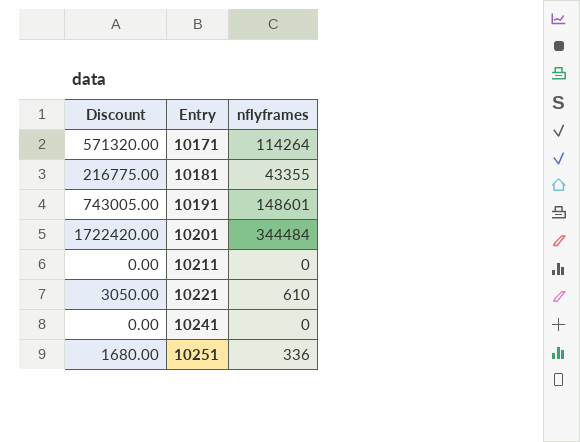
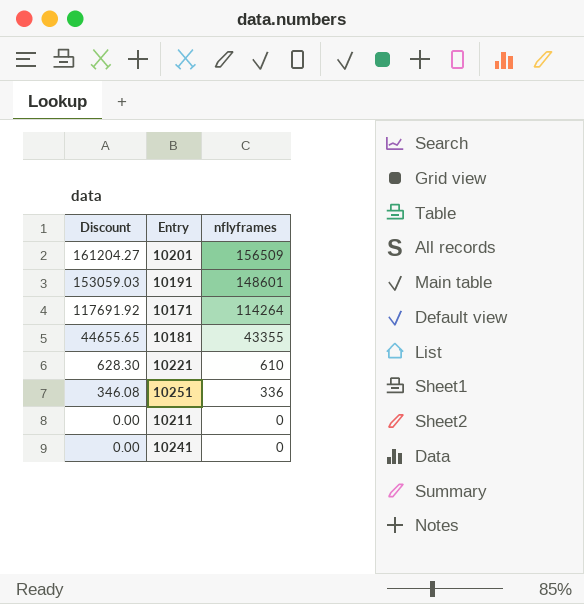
row order: Entry ascending -> Discount descending
column Discount | formula: [nflyframes] * 5 -> [nflyframes] * 1.03
10201 | nflyframes: 344484 -> 156509

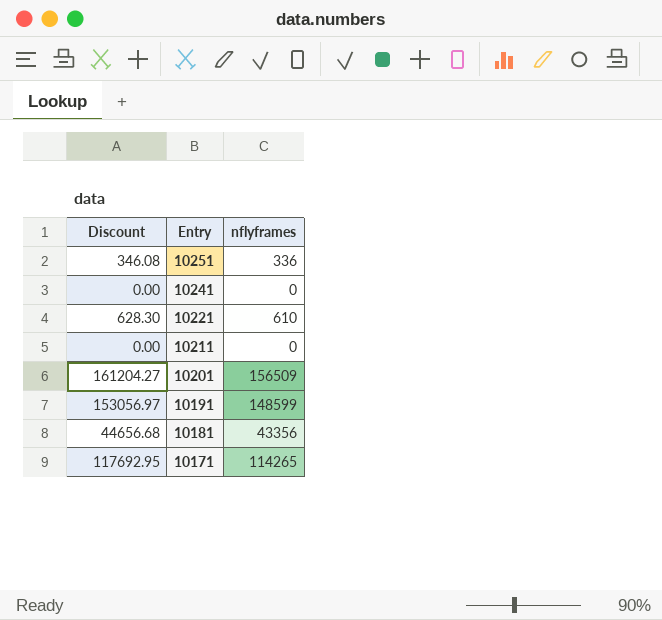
row order: Discount descending -> Entry descending
10191 | Discount: 153059.03 -> 153056.97
10191 | nflyframes: 148601 -> 148599
10181 | Discount: 44655.65 -> 44656.68
10181 | nflyframes: 43355 -> 43356
10171 | Discount: 117691.92 -> 117692.95
10171 | nflyframes: 114264 -> 114265

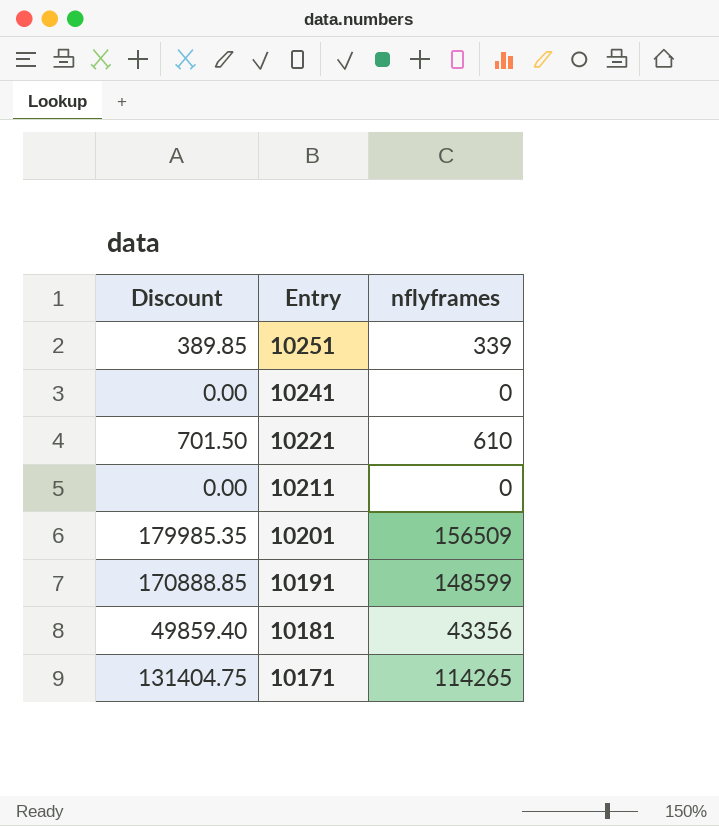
column Discount | formula: [nflyframes] * 1.03 -> [nflyframes] * 1.15
10251 | nflyframes: 336 -> 339

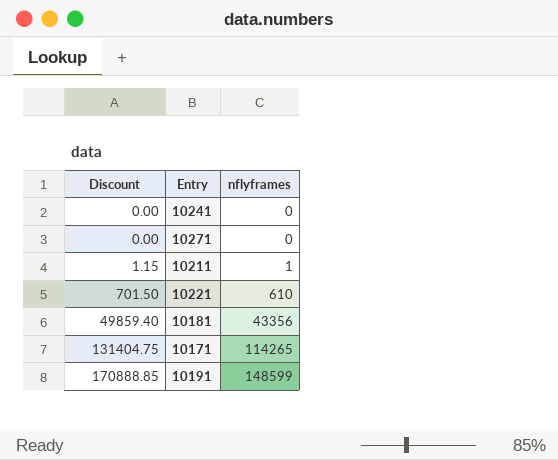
row order: Entry descending -> Discount ascending
row 10251: 389.85 | 339 -> none
row 10201: 179985.35 | 156509 -> none
row 10271: none -> 0.00 | 0
10211 | Discount: 0.00 -> 1.15
10211 | nflyframes: 0 -> 1

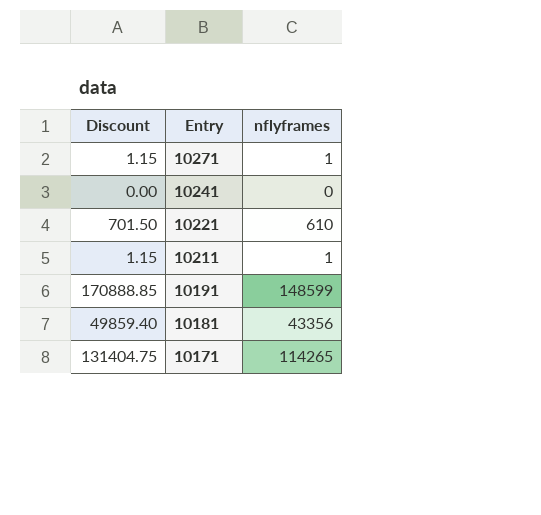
row order: Discount ascending -> Entry descending
10271 | Discount: 0.00 -> 1.15
10271 | nflyframes: 0 -> 1

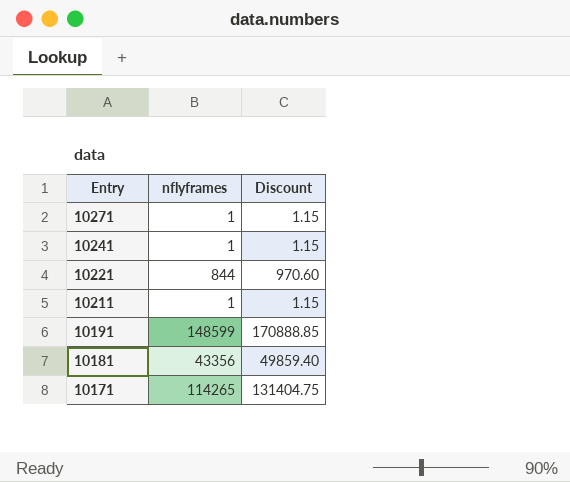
column Discount | position: 1 -> 3
10241 | nflyframes: 0 -> 1
10241 | Discount: 0.00 -> 1.15
10221 | nflyframes: 610 -> 844
10221 | Discount: 701.50 -> 970.60

